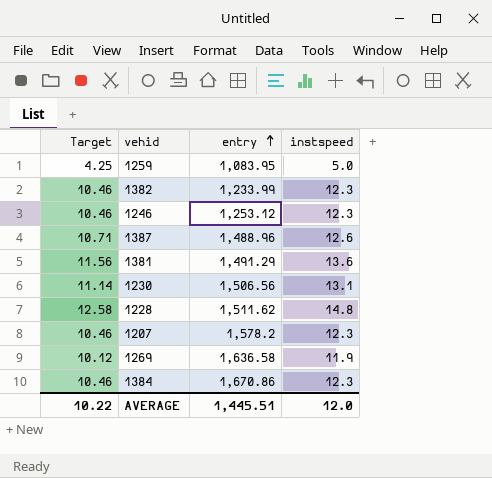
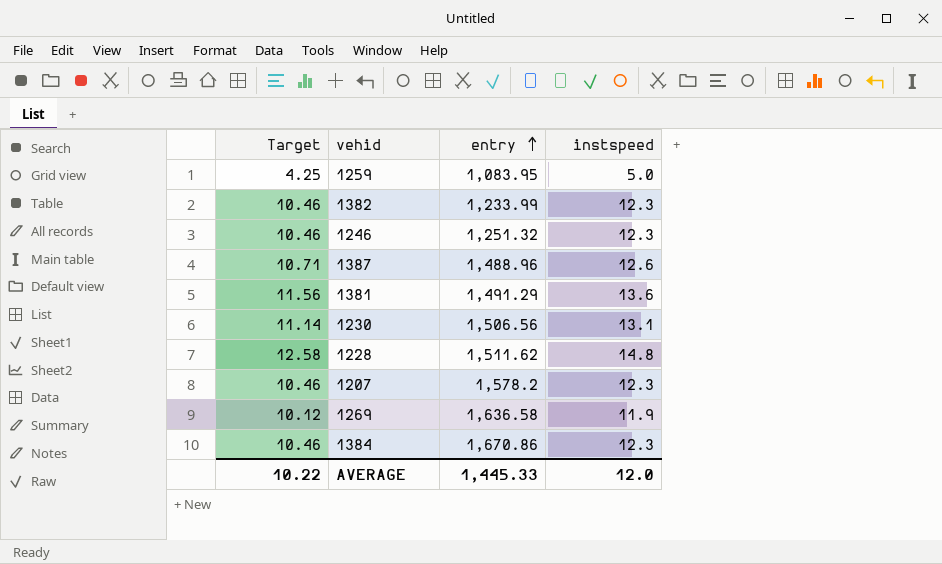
1246 | entry: 1,253.12 -> 1,251.32
AVERAGE | entry: 1,445.51 -> 1,445.33

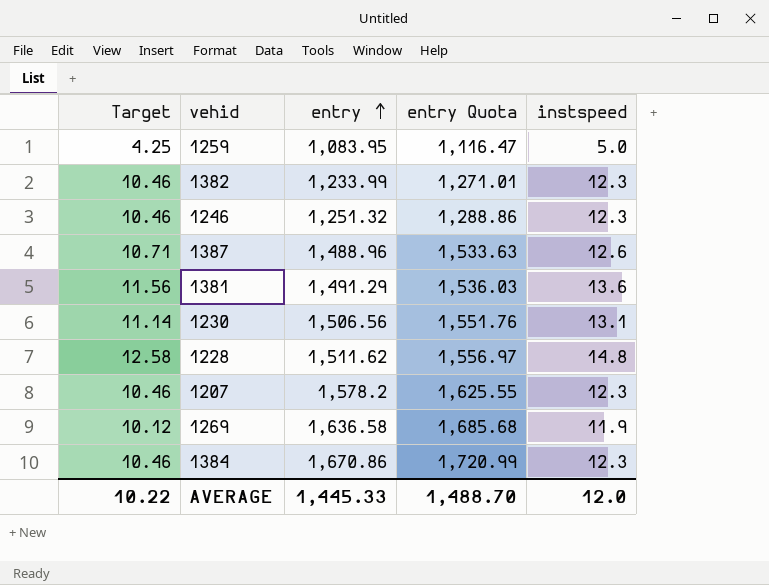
column entry Quota | formula: none -> [entry] * 1.03

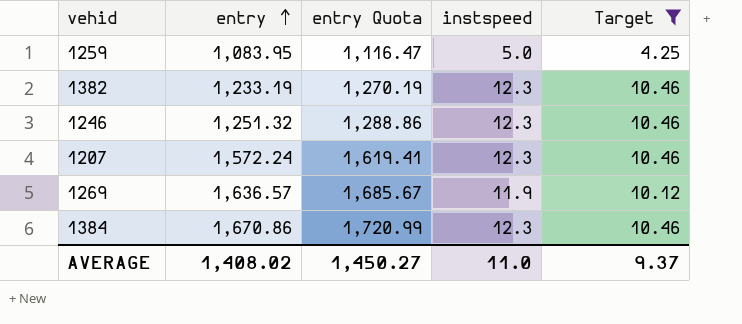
filter: none -> Target <= 10.46
column Target | position: 1 -> 5
1382 | entry: 1,233.99 -> 1,233.19
1382 | entry Quota: 1,271.01 -> 1,270.19
1207 | entry: 1,578.2 -> 1,572.24
1207 | entry Quota: 1,625.55 -> 1,619.41
1269 | entry: 1,636.58 -> 1,636.57
1269 | entry Quota: 1,685.68 -> 1,685.67
AVERAGE | entry: 1,445.33 -> 1,408.02
AVERAGE | entry Quota: 1,488.70 -> 1,450.27
AVERAGE | instspeed: 12.0 -> 11.0
AVERAGE | Target: 10.22 -> 9.37

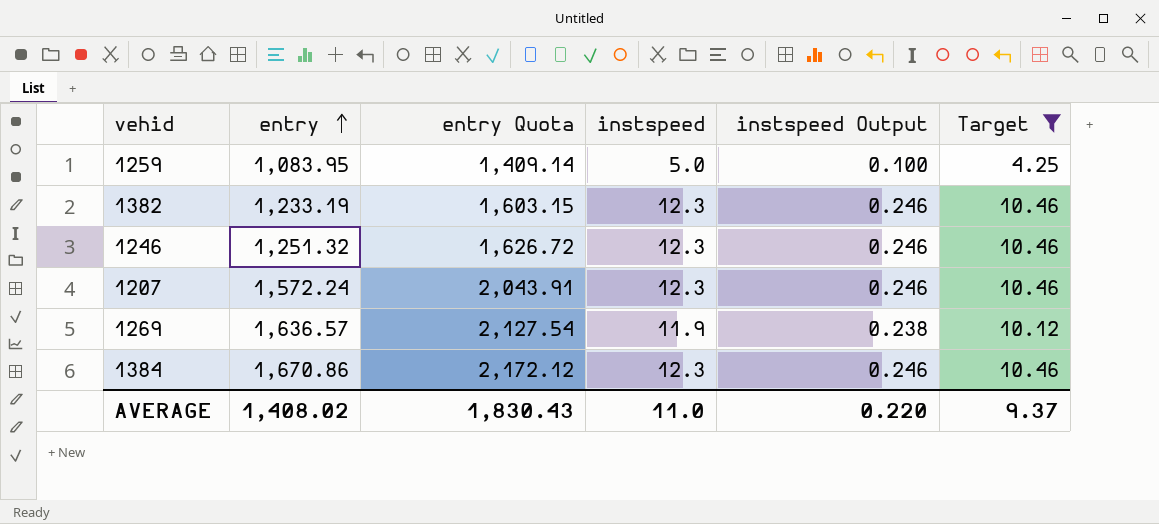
column entry Quota | formula: [entry] * 1.03 -> [entry] * 1.3
column instspeed Output | formula: none -> [instspeed] * 0.02
AVERAGE | entry Quota: 1,450.27 -> 1,830.43

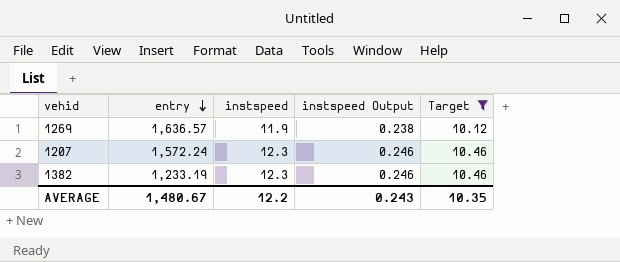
row order: entry ascending -> entry descending
column entry Quota | formula: [entry] * 1.3 -> none
row 1259: 1,083.95 | 1,409.14 | 5.0 | 0.100 | 4.25 -> none
row 1246: 1,251.32 | 1,626.72 | 12.3 | 0.246 | 10.46 -> none
row 1384: 1,670.86 | 2,172.12 | 12.3 | 0.246 | 10.46 -> none
AVERAGE | entry: 1,408.02 -> 1,480.67
AVERAGE | instspeed: 11.0 -> 12.2
AVERAGE | instspeed Output: 0.220 -> 0.243
AVERAGE | Target: 9.37 -> 10.35

